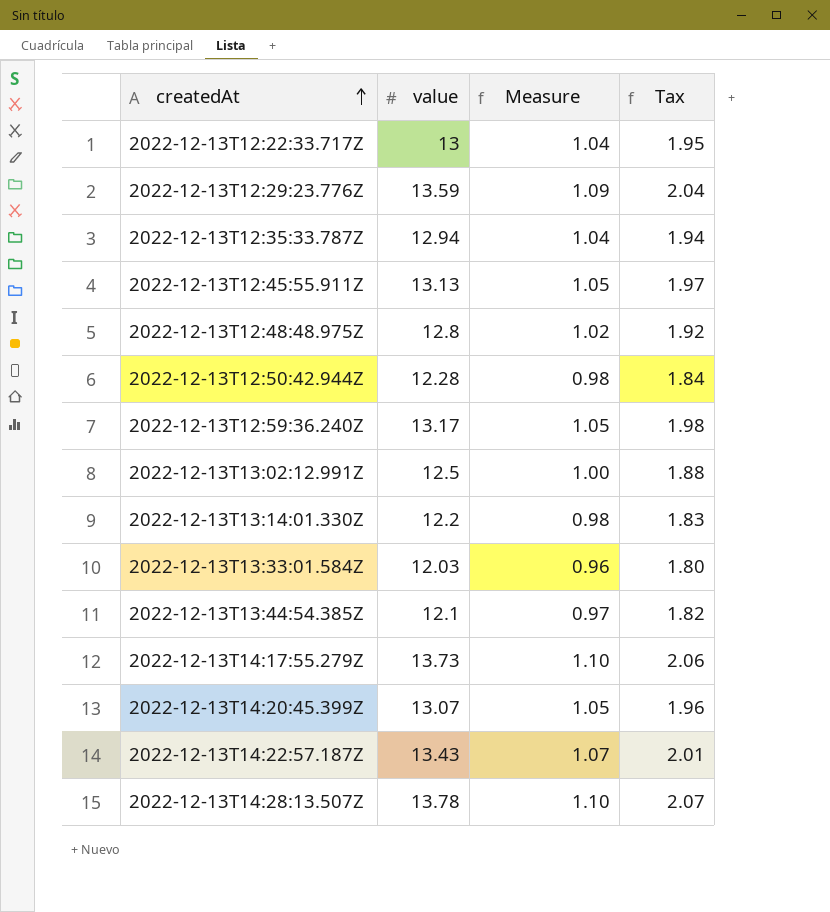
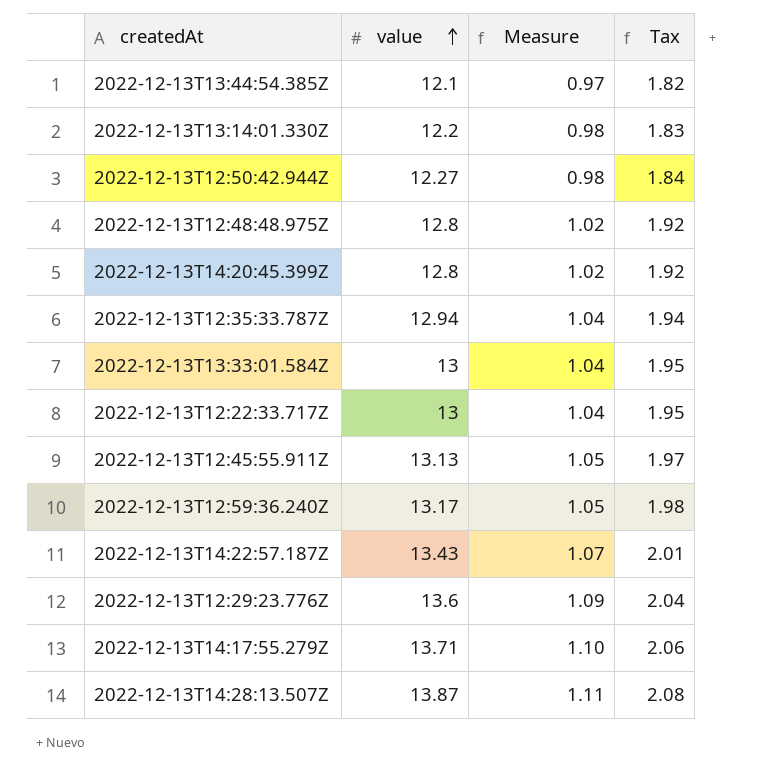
row order: createdAt ascending -> value ascending
row 2022-12-13T13:02:12.991Z: 12.5 | 1.00 | 1.88 -> none
2022-12-13T12:50:42.944Z | value: 12.28 -> 12.27
2022-12-13T14:20:45.399Z | value: 13.07 -> 12.8
2022-12-13T14:20:45.399Z | Measure: 1.05 -> 1.02
2022-12-13T14:20:45.399Z | Tax: 1.96 -> 1.92
2022-12-13T13:33:01.584Z | value: 12.03 -> 13
2022-12-13T13:33:01.584Z | Measure: 0.96 -> 1.04
2022-12-13T13:33:01.584Z | Tax: 1.80 -> 1.95
2022-12-13T12:29:23.776Z | value: 13.59 -> 13.6
2022-12-13T14:17:55.279Z | value: 13.73 -> 13.71
2022-12-13T14:28:13.507Z | value: 13.78 -> 13.87
2022-12-13T14:28:13.507Z | Measure: 1.10 -> 1.11
2022-12-13T14:28:13.507Z | Tax: 2.07 -> 2.08

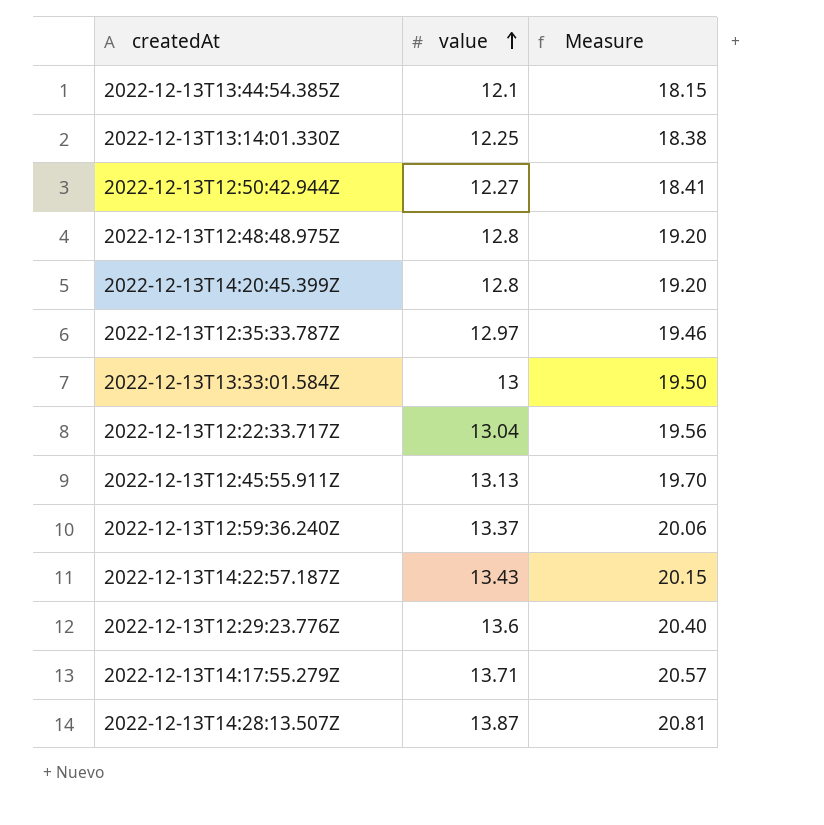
column Tax | formula: [value] * 0.15 -> none
column Measure | formula: [value] * 0.08 -> [value] * 1.5
2022-12-13T13:14:01.330Z | value: 12.2 -> 12.25
2022-12-13T12:35:33.787Z | value: 12.94 -> 12.97
2022-12-13T12:22:33.717Z | value: 13 -> 13.04
2022-12-13T12:59:36.240Z | value: 13.17 -> 13.37

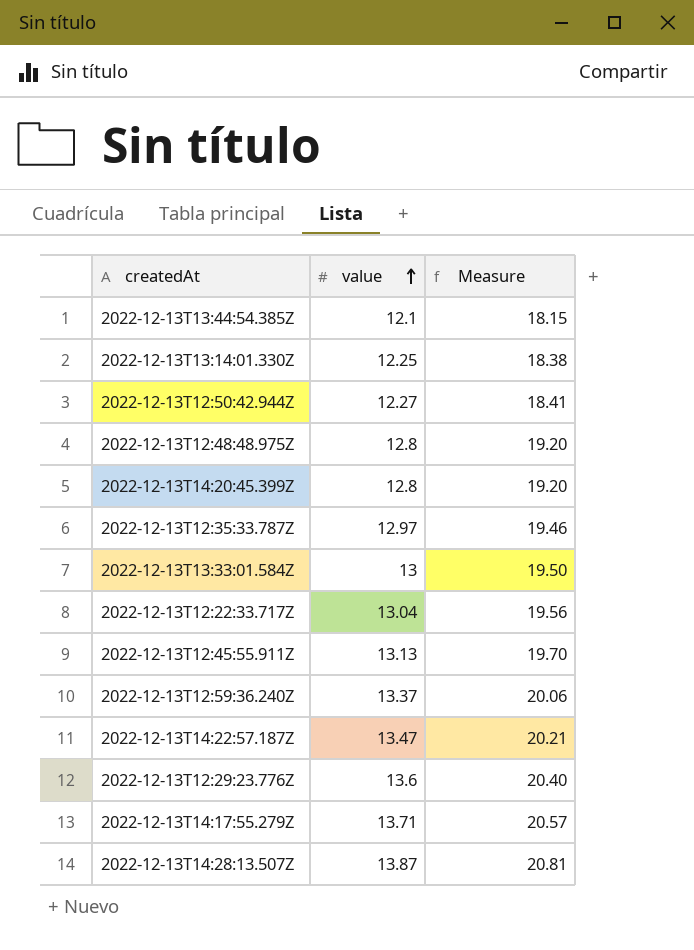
2022-12-13T14:22:57.187Z | value: 13.43 -> 13.47
2022-12-13T14:22:57.187Z | Measure: 20.15 -> 20.21

